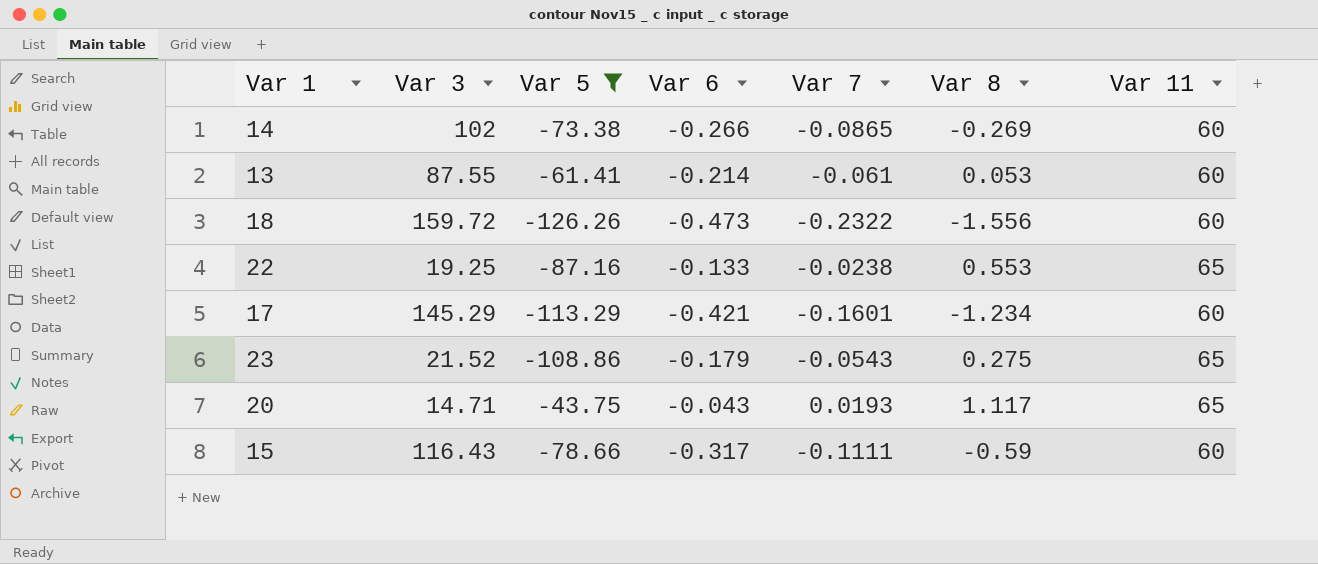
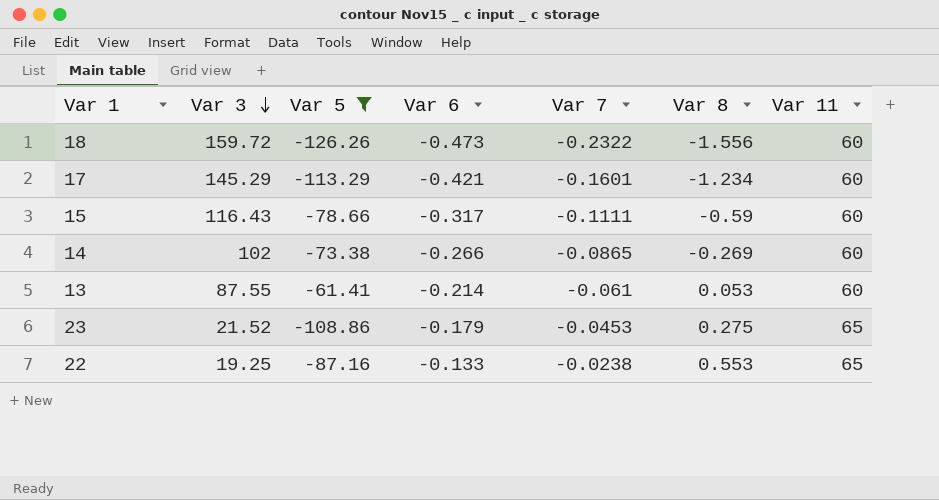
row order: none -> Var 3 descending
row 20: 14.71 | -43.75 | -0.043 | 0.0193 | 1.117 | 65 -> none
23 | Var 7: -0.0543 -> -0.0453

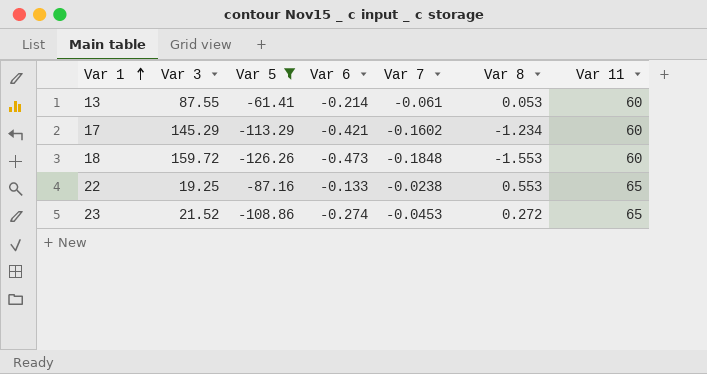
row order: Var 3 descending -> Var 1 ascending
row 15: 116.43 | -78.66 | -0.317 | -0.1111 | -0.59 | 60 -> none
row 14: 102 | -73.38 | -0.266 | -0.0865 | -0.269 | 60 -> none
17 | Var 7: -0.1601 -> -0.1602
18 | Var 7: -0.2322 -> -0.1848
18 | Var 8: -1.556 -> -1.553
23 | Var 6: -0.179 -> -0.274
23 | Var 8: 0.275 -> 0.272

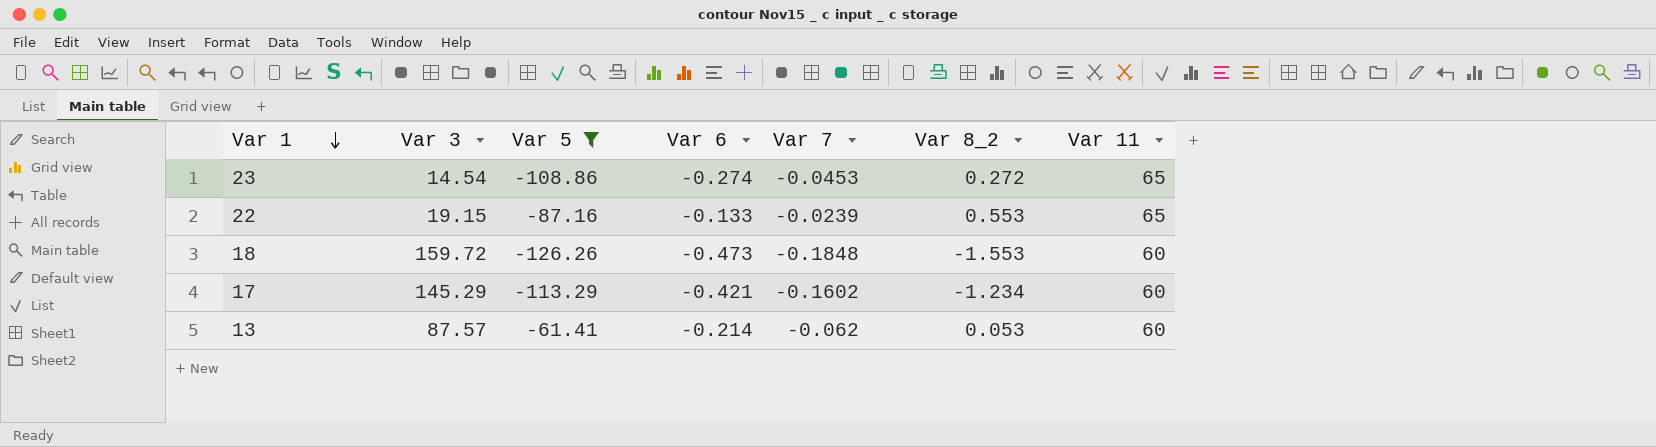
row order: Var 1 ascending -> Var 1 descending
column name: Var 8 -> Var 8_2
23 | Var 3: 21.52 -> 14.54
22 | Var 3: 19.25 -> 19.15
22 | Var 7: -0.0238 -> -0.0239
13 | Var 3: 87.55 -> 87.57
13 | Var 7: -0.061 -> -0.062

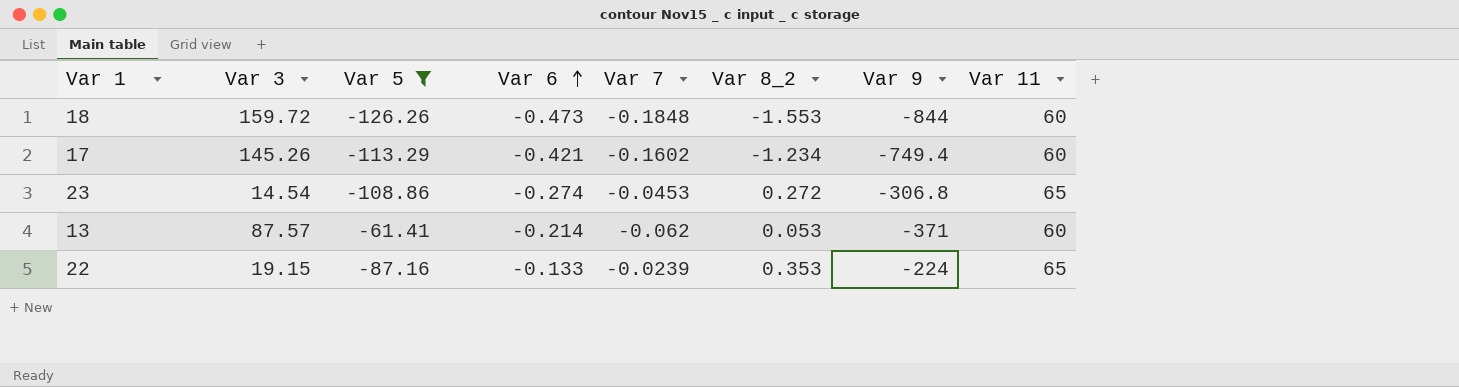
row order: Var 1 descending -> Var 6 ascending
column Var 9 | position: none -> 7
17 | Var 3: 145.29 -> 145.26
22 | Var 8_2: 0.553 -> 0.353

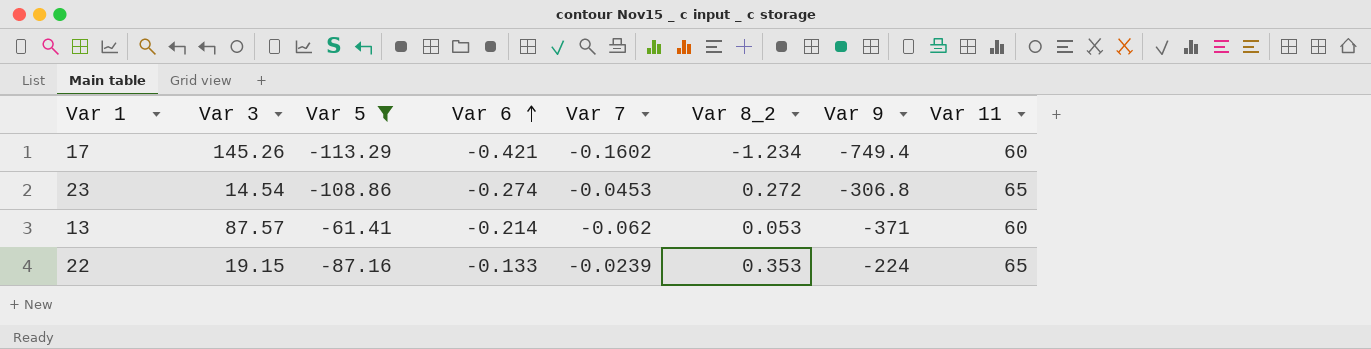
row 18: 159.72 | -126.26 | -0.473 | -0.1848 | -1.553 | -844 | 60 -> none

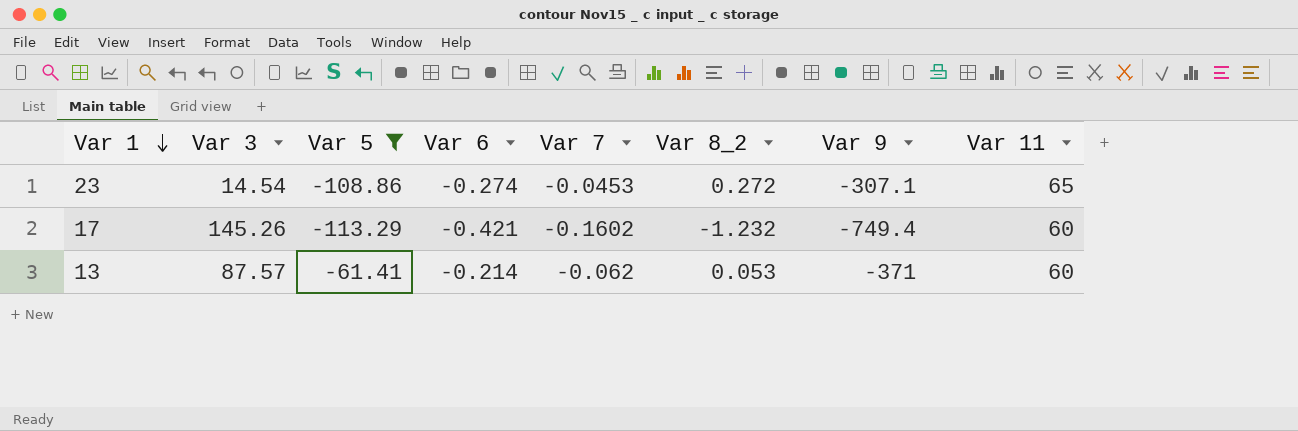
row order: Var 6 ascending -> Var 1 descending
row 22: 19.15 | -87.16 | -0.133 | -0.0239 | 0.353 | -224 | 65 -> none
23 | Var 9: -306.8 -> -307.1
17 | Var 8_2: -1.234 -> -1.232

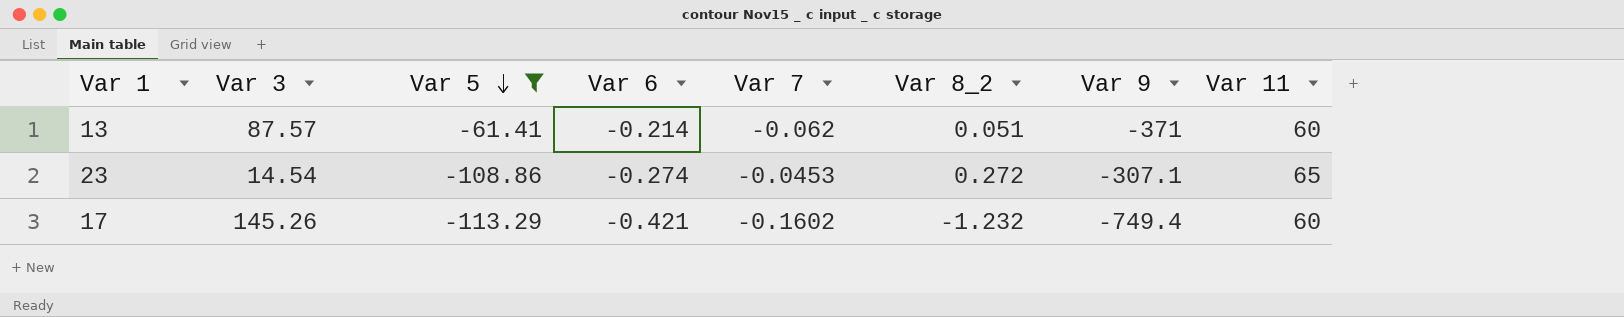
row order: Var 1 descending -> Var 5 descending
13 | Var 8_2: 0.053 -> 0.051

